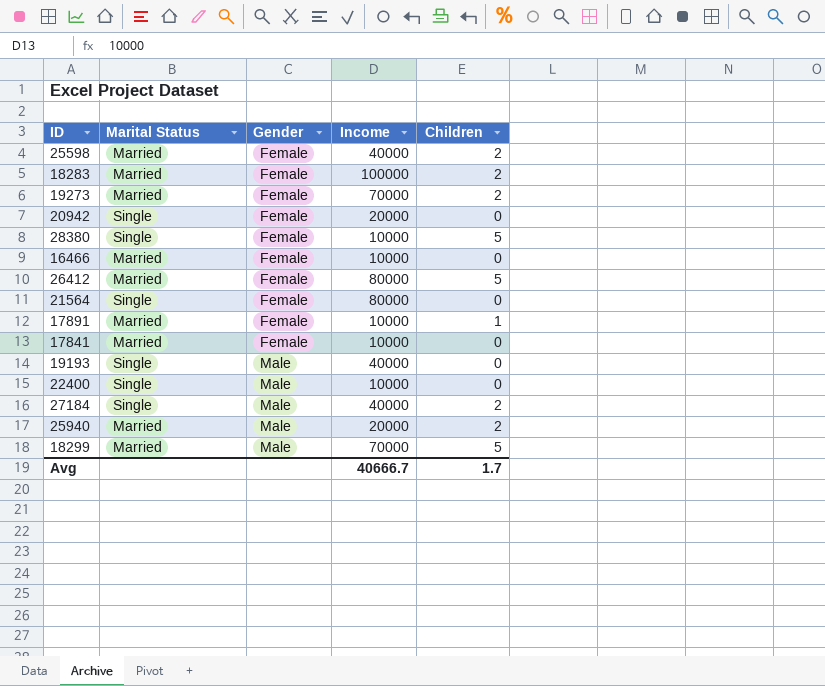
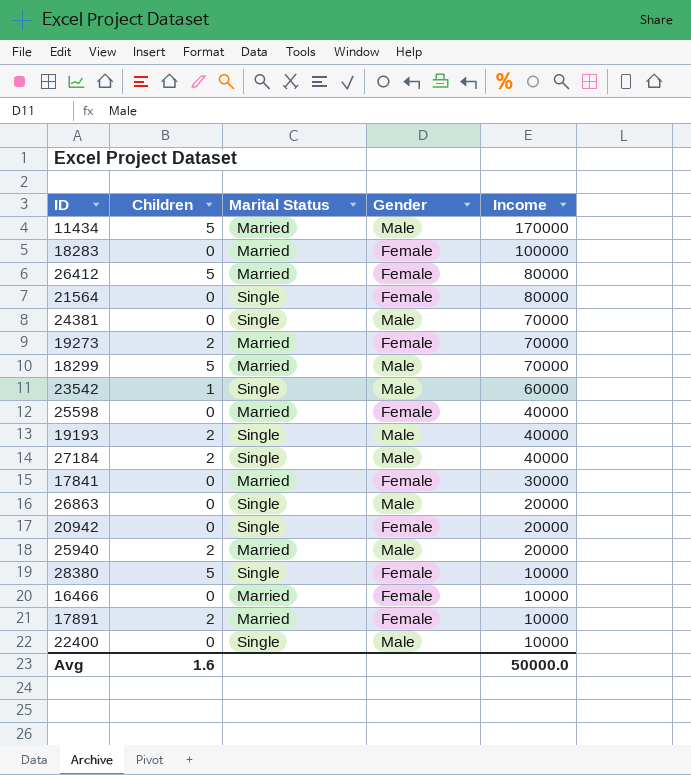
row order: Gender ascending -> Income descending
column Children | position: 5 -> 2
row 11434: none -> 5 | Married | Male | 170000
18283 | Children: 2 -> 0
row 24381: none -> 0 | Single | Male | 70000
row 23542: none -> 1 | Single | Male | 60000
25598 | Children: 2 -> 0
19193 | Children: 0 -> 2
17841 | Income: 10000 -> 30000
row 26863: none -> 0 | Single | Male | 20000
17891 | Children: 1 -> 2
Avg | Children: 1.7 -> 1.6
Avg | Income: 40666.7 -> 50000.0

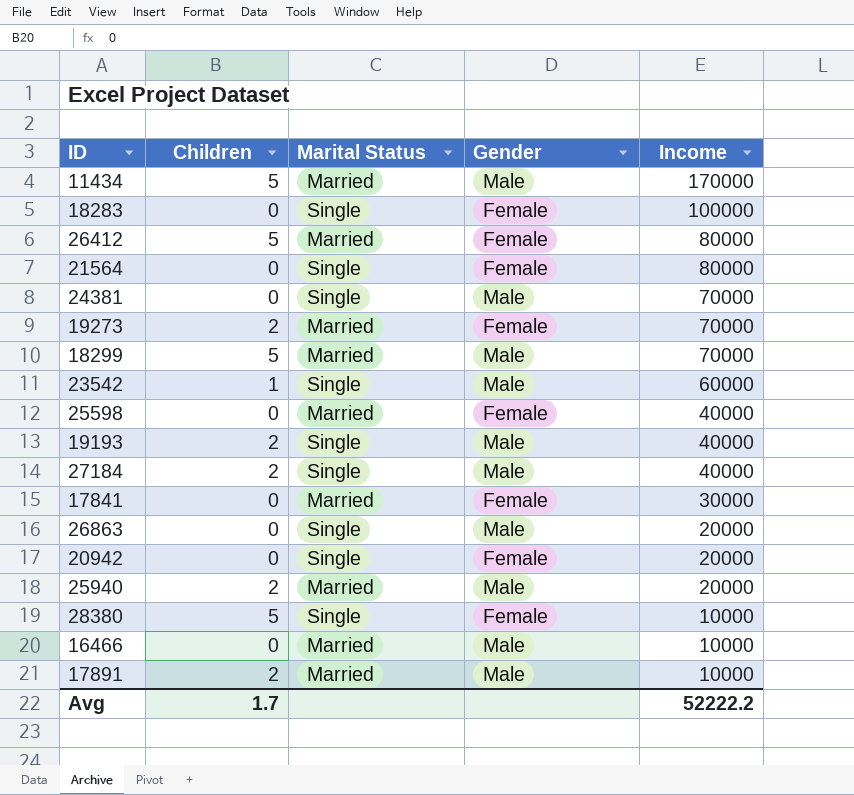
row 22400: 0 | Single | Male | 10000 -> none
18283 | Marital Status: Married -> Single
16466 | Gender: Female -> Male
17891 | Gender: Female -> Male
Avg | Children: 1.6 -> 1.7
Avg | Income: 50000.0 -> 52222.2

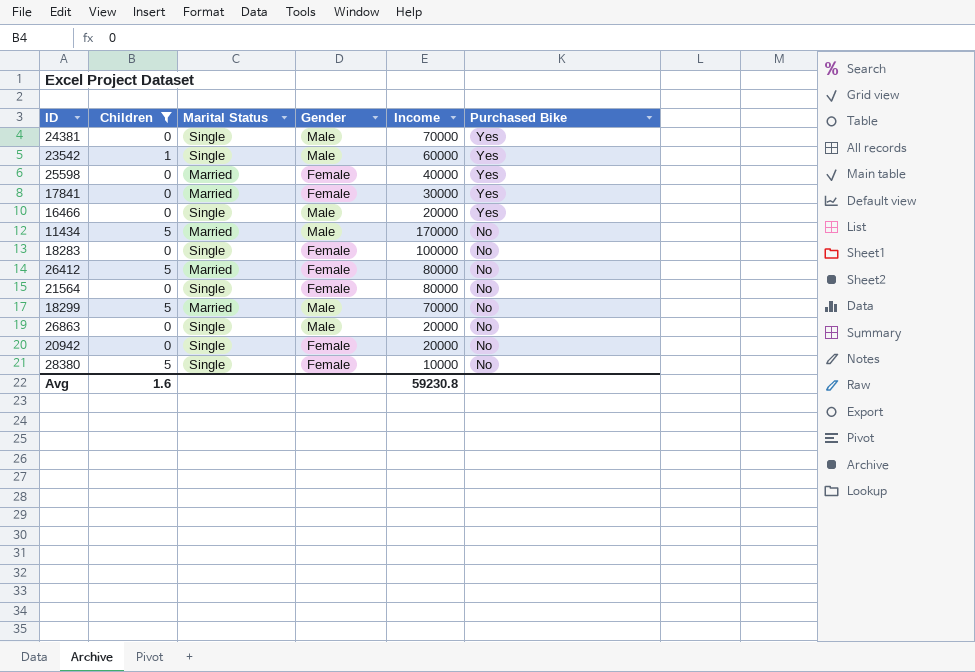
filter: none -> Children != 2
row order: Income descending -> Purchased Bike descending
column Purchased Bike | position: none -> 6
16466 | Marital Status: Married -> Single
16466 | Income: 10000 -> 20000
Avg | Children: 1.7 -> 1.6
Avg | Income: 52222.2 -> 59230.8

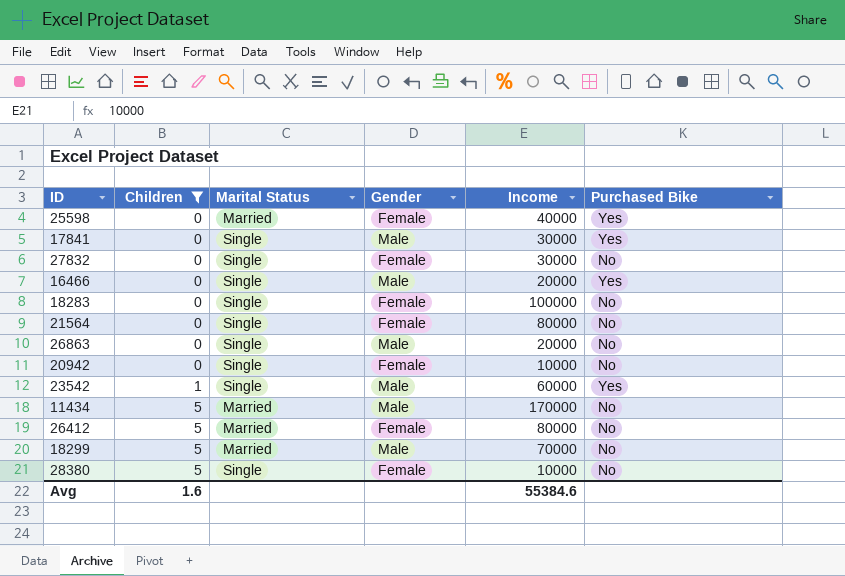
row order: Purchased Bike descending -> Children ascending
row 24381: 0 | Single | Male | 70000 | Yes -> none
17841 | Marital Status: Married -> Single
17841 | Gender: Female -> Male
row 27832: none -> 0 | Single | Female | 30000 | No
20942 | Income: 20000 -> 10000
Avg | Income: 59230.8 -> 55384.6

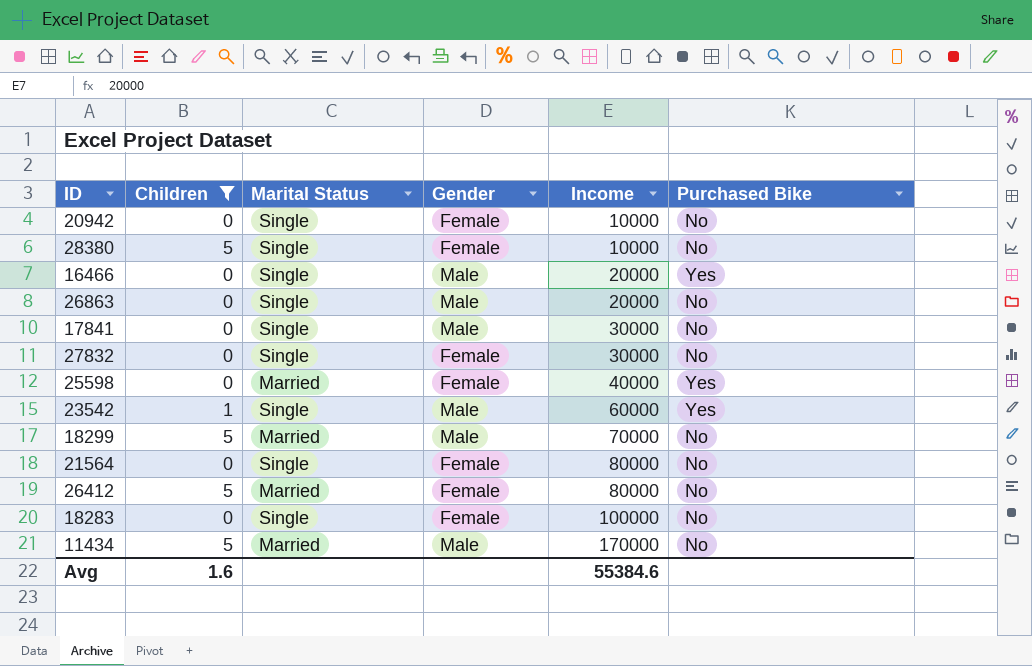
row order: Children ascending -> Income ascending
17841 | Purchased Bike: Yes -> No

